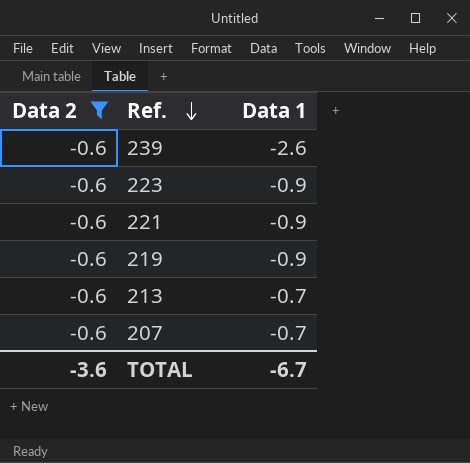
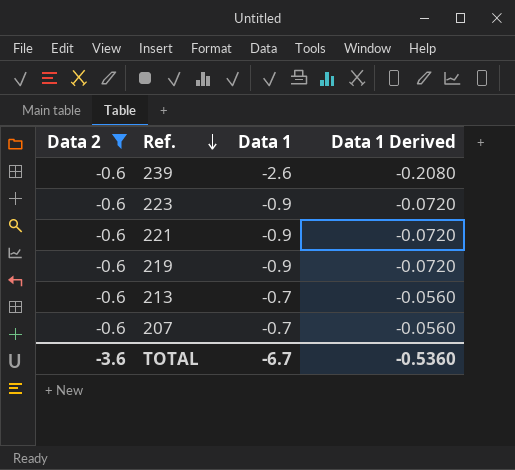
column Data 1 Derived | formula: none -> [Data 1] * 0.08

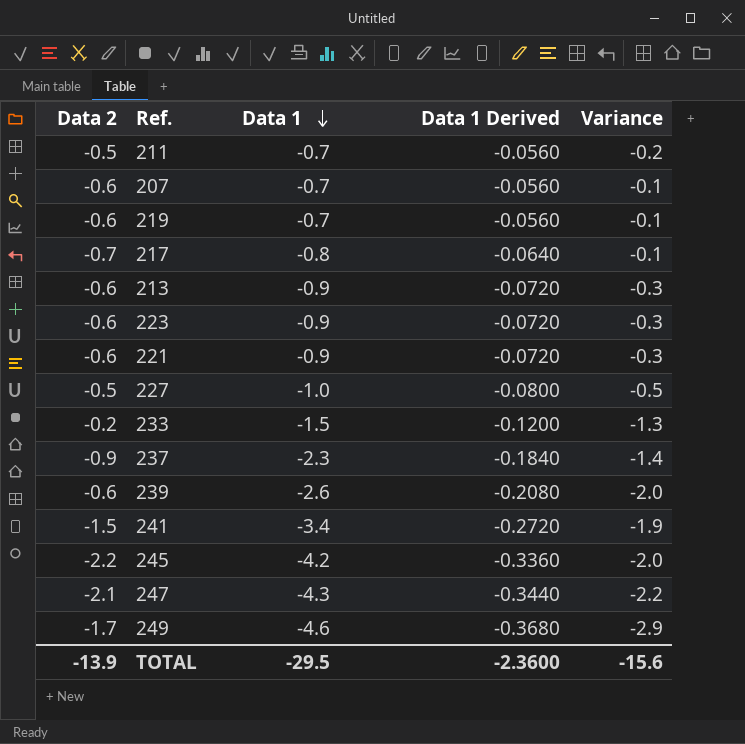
filter: Data 2 = -0.6 -> none
row order: Ref. descending -> Data 1 descending
column Variance | formula: none -> [Data 1] - [Data 2]
219 | Data 1: -0.9 -> -0.7
219 | Data 1 Derived: -0.0720 -> -0.0560
213 | Data 1: -0.7 -> -0.9
213 | Data 1 Derived: -0.0560 -> -0.0720
TOTAL | Data 2: -3.6 -> -13.9
TOTAL | Data 1: -6.7 -> -29.5
TOTAL | Data 1 Derived: -0.5360 -> -2.3600

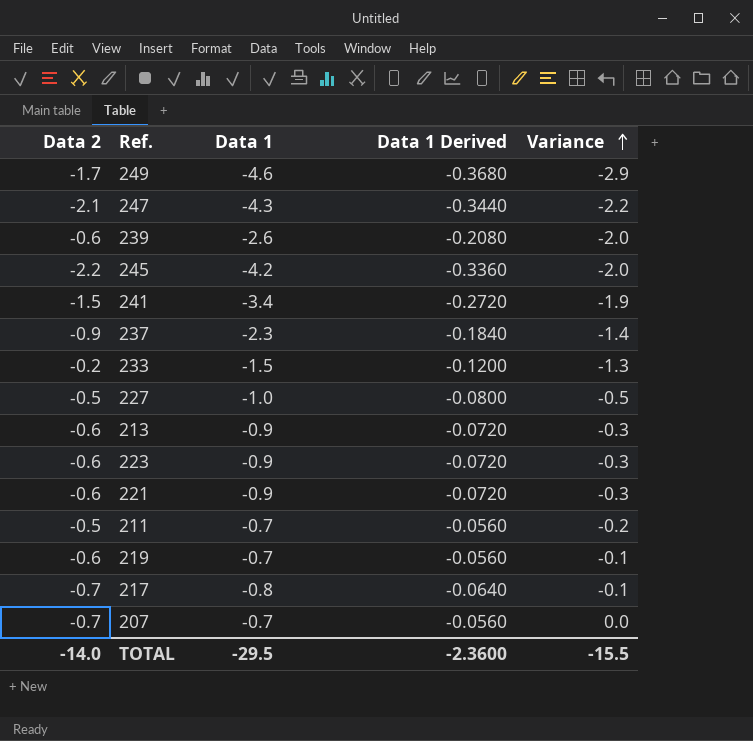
row order: Data 1 descending -> Variance ascending
207 | Data 2: -0.6 -> -0.7
207 | Variance: -0.1 -> 0.0
TOTAL | Data 2: -13.9 -> -14.0
TOTAL | Variance: -15.6 -> -15.5

